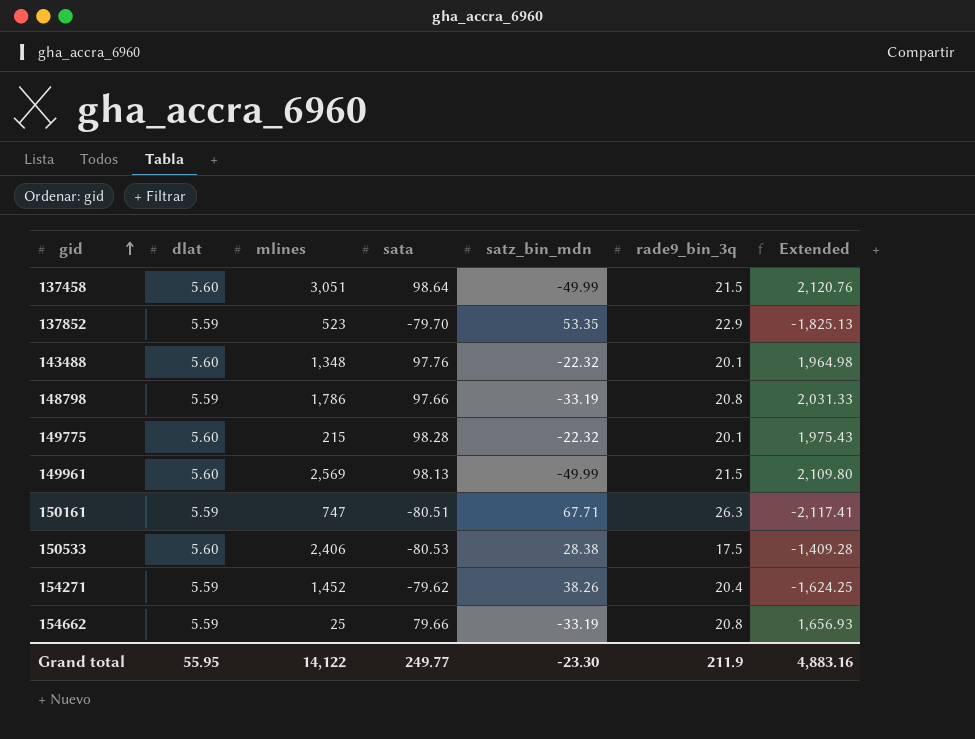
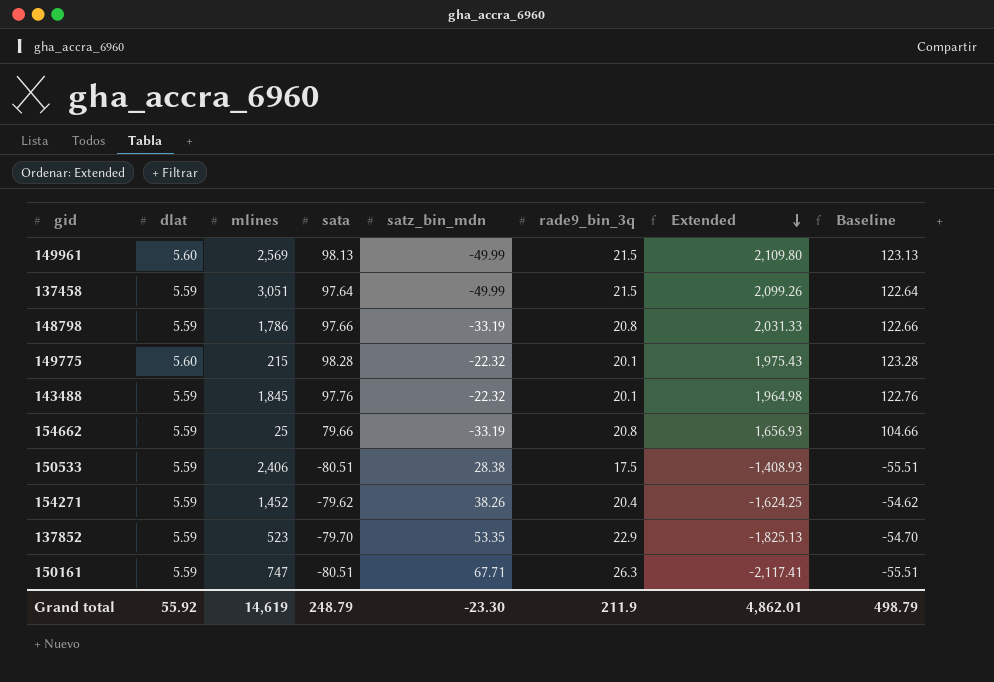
row order: gid ascending -> Extended descending
column Baseline | formula: none -> [sata] + 25
137458 | dlat: 5.60 -> 5.59
137458 | sata: 98.64 -> 97.64
137458 | Extended: 2,120.76 -> 2,099.26
143488 | dlat: 5.60 -> 5.59
143488 | mlines: 1,348 -> 1,845
150533 | dlat: 5.60 -> 5.59
150533 | sata: -80.53 -> -80.51
150533 | Extended: -1,409.28 -> -1,408.93
Grand total | dlat: 55.95 -> 55.92
Grand total | mlines: 14,122 -> 14,619
Grand total | sata: 249.77 -> 248.79
Grand total | Extended: 4,883.16 -> 4,862.01

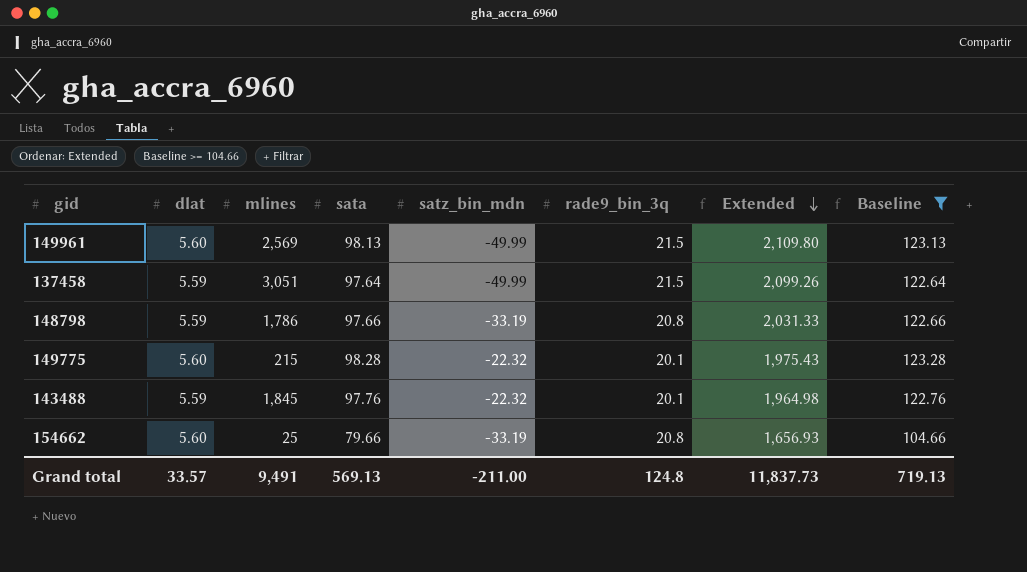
filter: none -> Baseline >= 104.66
154662 | dlat: 5.59 -> 5.60
Grand total | dlat: 55.92 -> 33.57
Grand total | mlines: 14,619 -> 9,491
Grand total | sata: 248.79 -> 569.13
Grand total | satz_bin_mdn: -23.30 -> -211.00
Grand total | rade9_bin_3q: 211.9 -> 124.8
Grand total | Extended: 4,862.01 -> 11,837.73
Grand total | Baseline: 498.79 -> 719.13

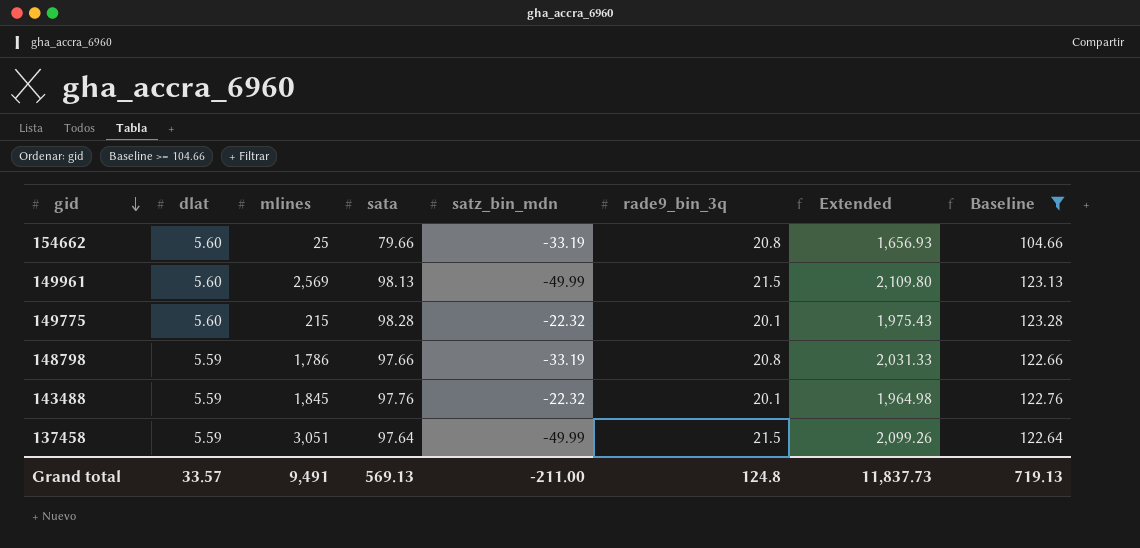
row order: Extended descending -> gid descending

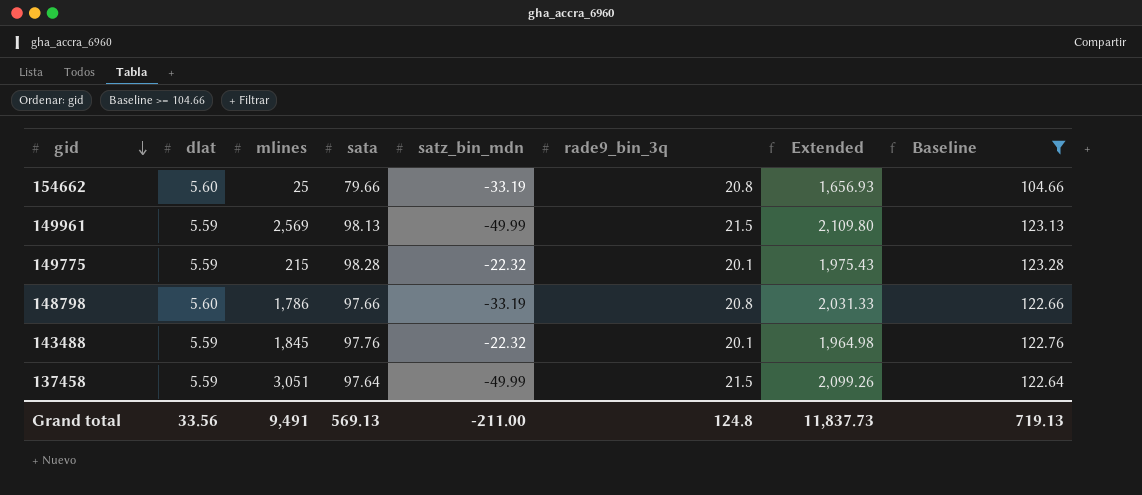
149961 | dlat: 5.60 -> 5.59
149775 | dlat: 5.60 -> 5.59
148798 | dlat: 5.59 -> 5.60
Grand total | dlat: 33.57 -> 33.56

